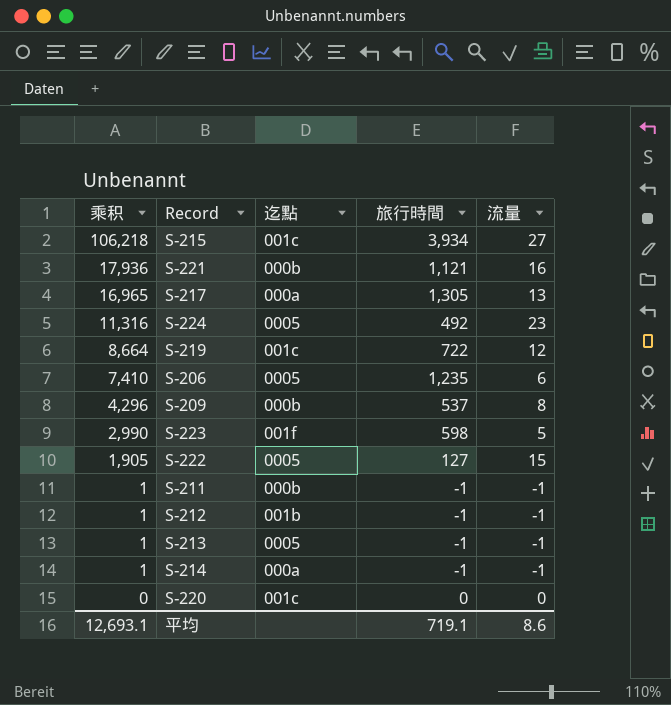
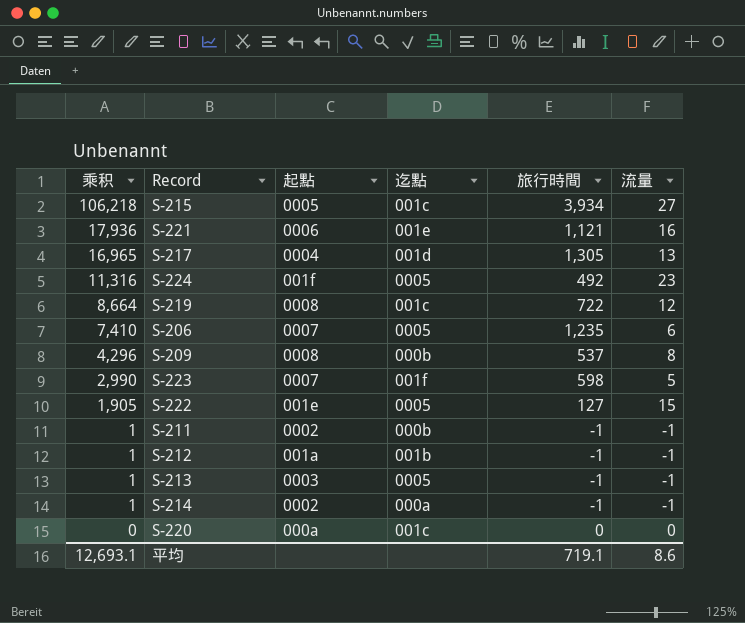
column 起點 | position: none -> 3
S-221 | 迄點: 000b -> 001e
S-217 | 迄點: 000a -> 001d

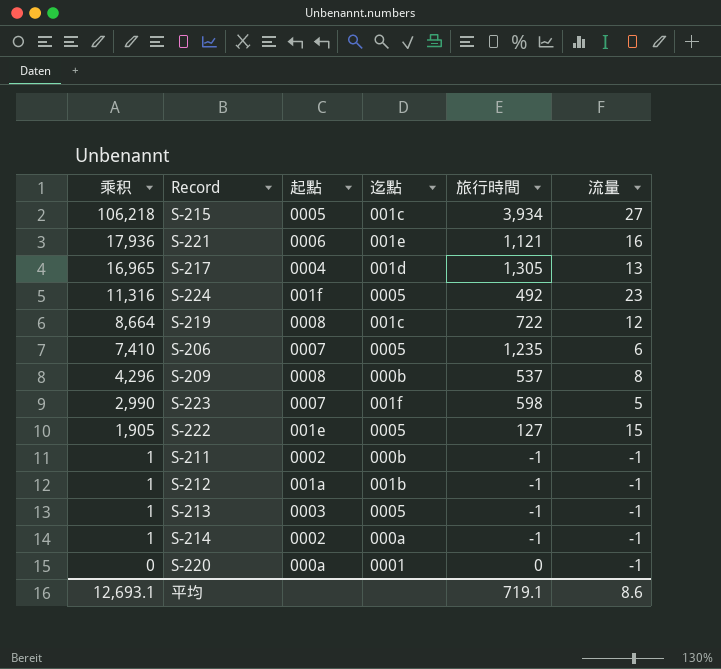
S-220 | 迄點: 001c -> 0001
S-220 | 流量: 0 -> -1

